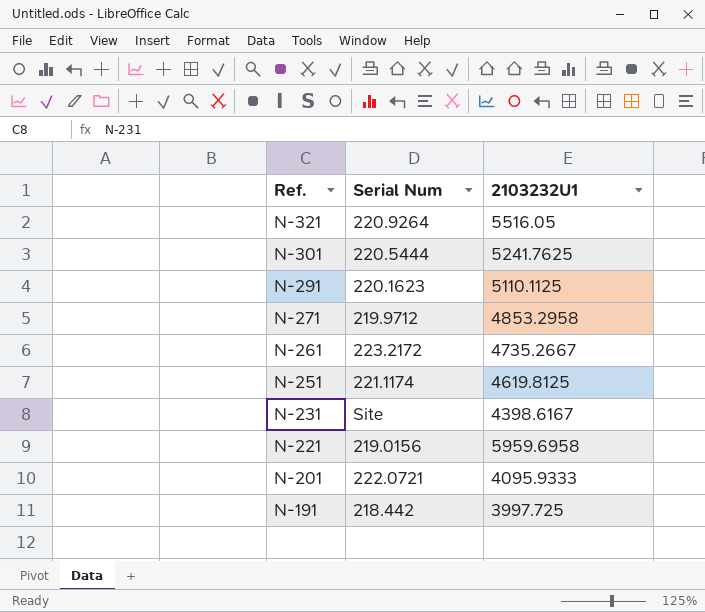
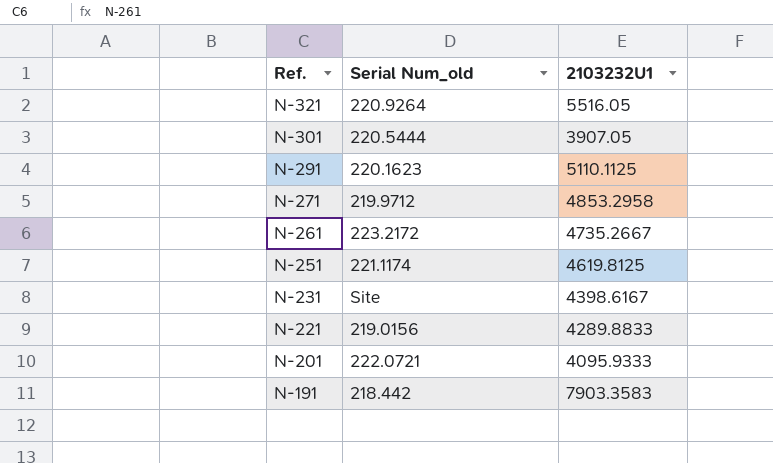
column name: Serial Num -> Serial Num_old
N-301 | 2103232U1: 5241.7625 -> 3907.05
N-221 | 2103232U1: 5959.6958 -> 4289.8833
N-191 | 2103232U1: 3997.725 -> 7903.3583

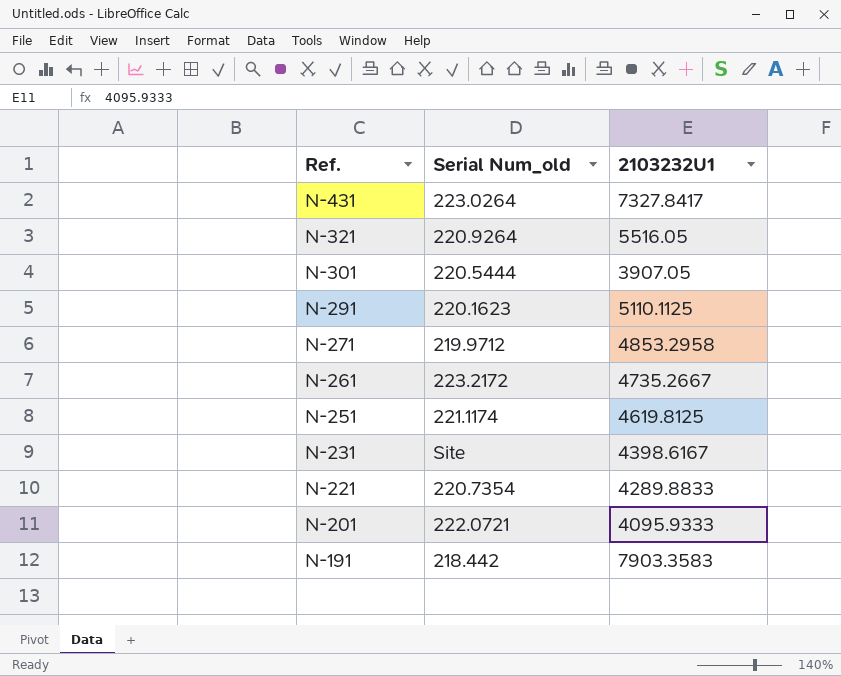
row N-431: none -> 223.0264 | 7327.8417
N-221 | Serial Num_old: 219.0156 -> 220.7354

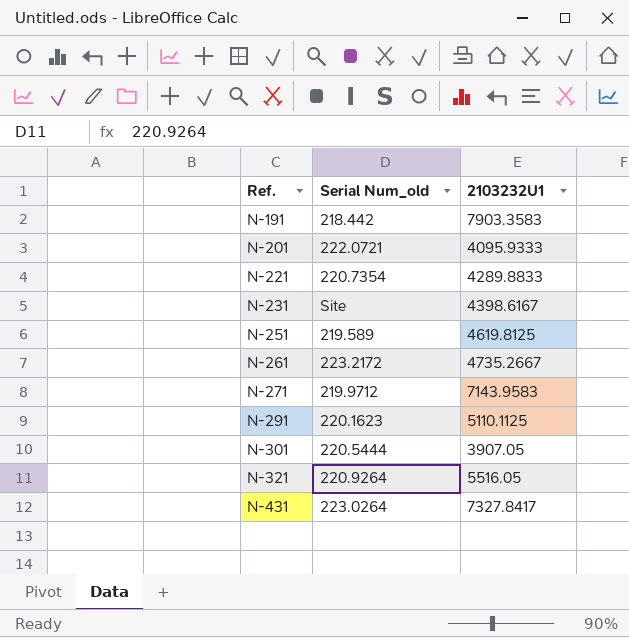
row order: Ref. descending -> Ref. ascending
N-251 | Serial Num_old: 221.1174 -> 219.589
N-271 | 2103232U1: 4853.2958 -> 7143.9583

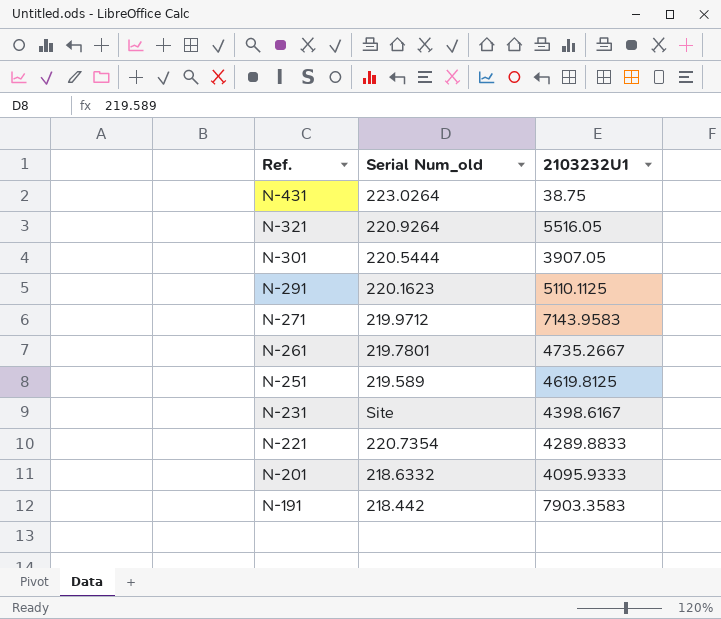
row order: Ref. ascending -> Ref. descending
N-431 | 2103232U1: 7327.8417 -> 38.75
N-261 | Serial Num_old: 223.2172 -> 219.7801
N-201 | Serial Num_old: 222.0721 -> 218.6332

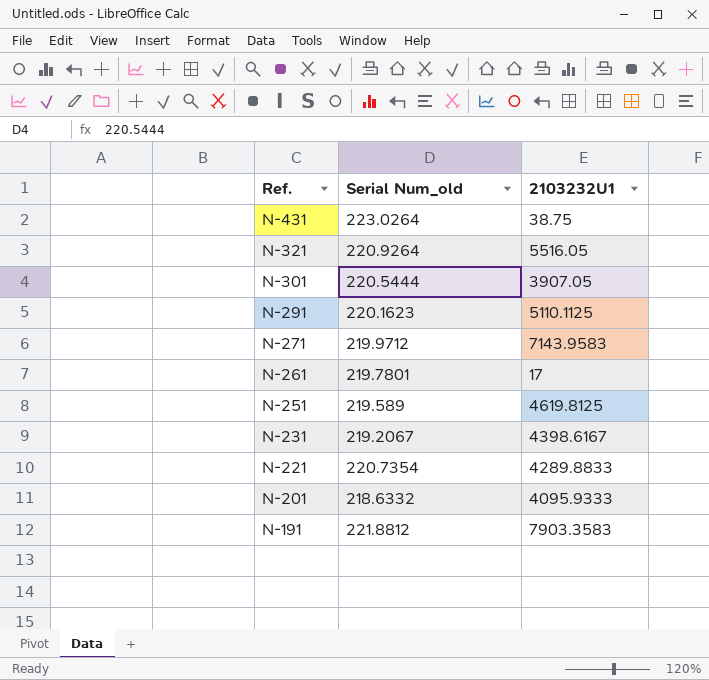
N-261 | 2103232U1: 4735.2667 -> 17
N-231 | Serial Num_old: Site -> 219.2067
N-191 | Serial Num_old: 218.442 -> 221.8812

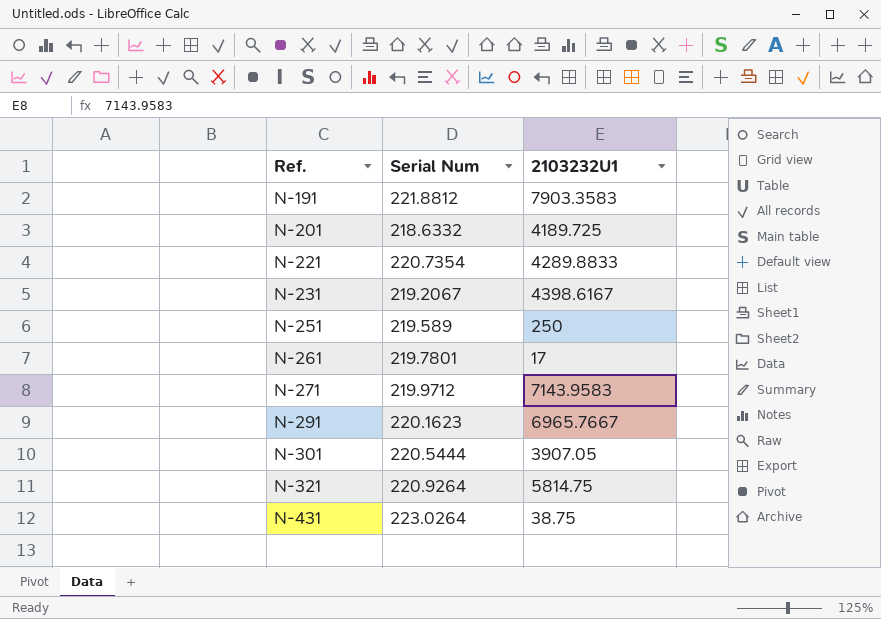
row order: Ref. descending -> Ref. ascending
column name: Serial Num_old -> Serial Num
N-201 | 2103232U1: 4095.9333 -> 4189.725
N-251 | 2103232U1: 4619.8125 -> 250
N-291 | 2103232U1: 5110.1125 -> 6965.7667
N-321 | 2103232U1: 5516.05 -> 5814.75

